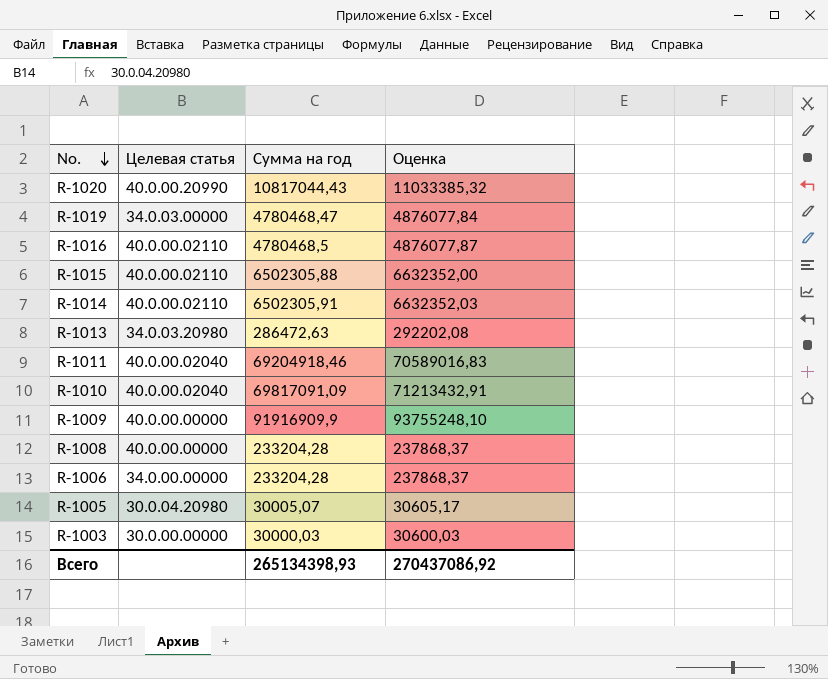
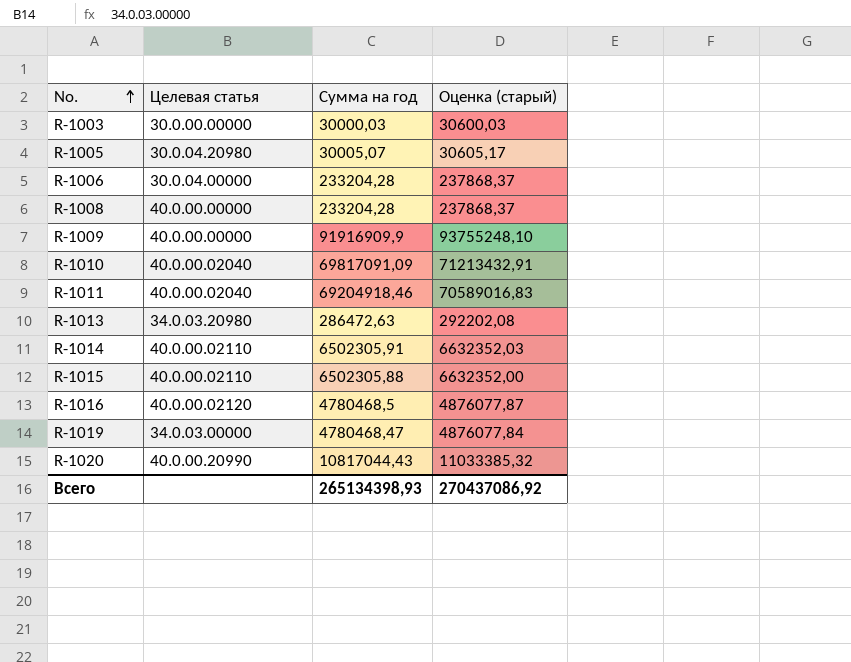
row order: No. descending -> No. ascending
column name: Оценка -> Оценка (старый)
R-1006 | Целевая статья: 34.0.00.00000 -> 30.0.04.00000
R-1016 | Целевая статья: 40.0.00.02110 -> 40.0.00.02120

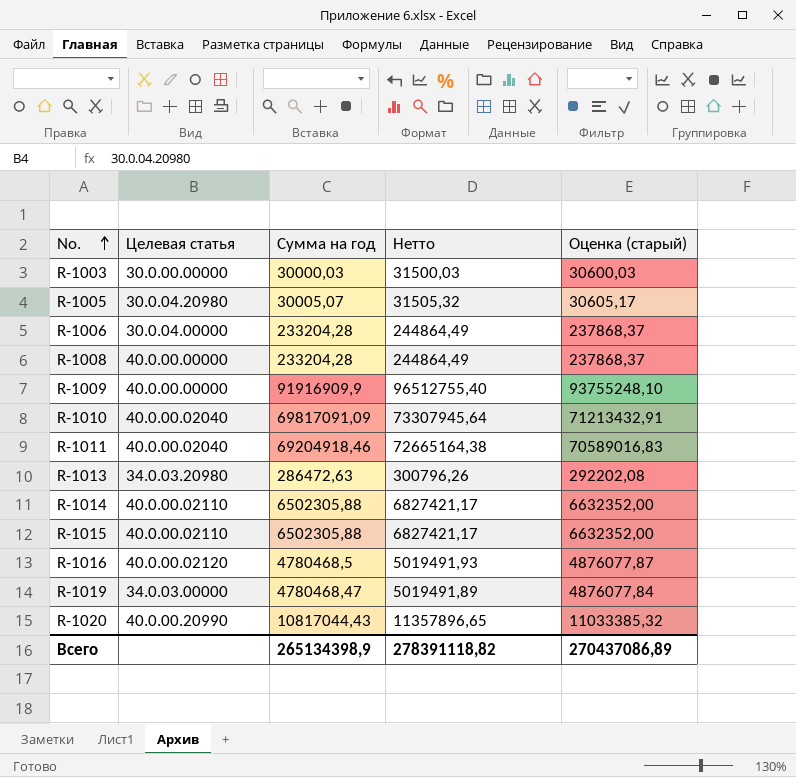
column Нетто | formula: none -> [Сумма на год] * 1,05
R-1014 | Сумма на год: 6502305,91 -> 6502305,88
R-1014 | Оценка (старый): 6632352,03 -> 6632352,00
Всего | Сумма на год: 265134398,93 -> 265134398,9
Всего | Оценка (старый): 270437086,92 -> 270437086,89

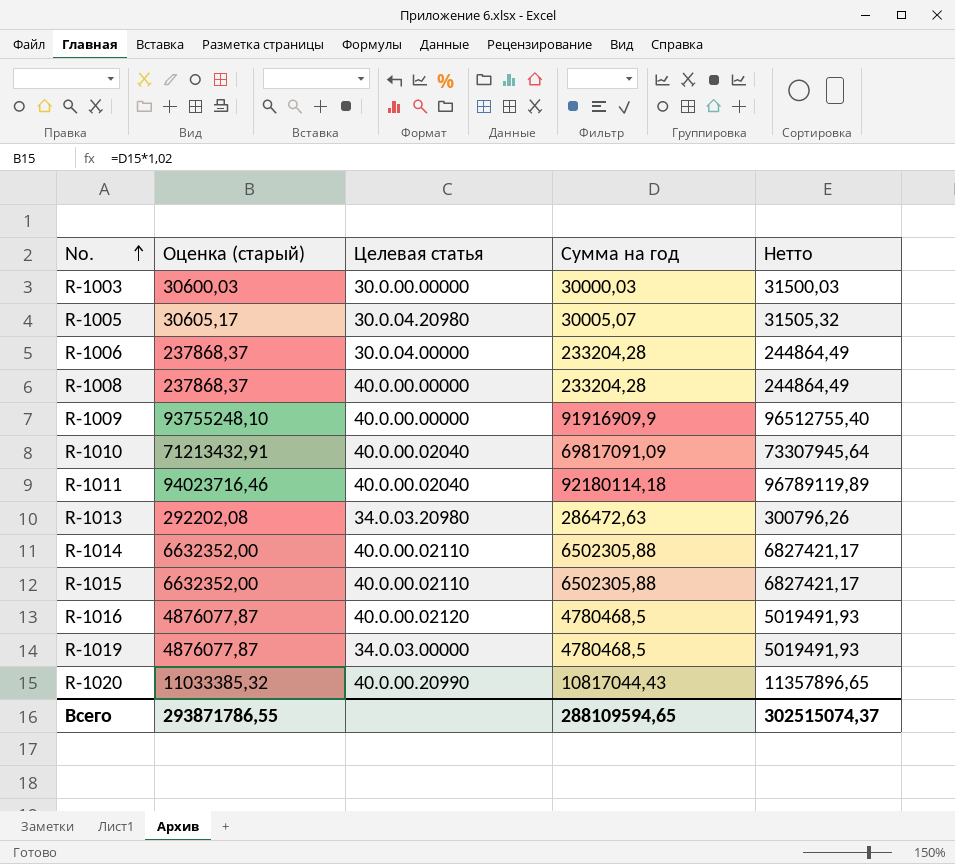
column Оценка (старый) | position: 5 -> 2
R-1011 | Оценка (старый): 70589016,83 -> 94023716,46
R-1011 | Сумма на год: 69204918,46 -> 92180114,18
R-1011 | Нетто: 72665164,38 -> 96789119,89
R-1019 | Оценка (старый): 4876077,84 -> 4876077,87
R-1019 | Сумма на год: 4780468,47 -> 4780468,5
R-1019 | Нетто: 5019491,89 -> 5019491,93
Всего | Оценка (старый): 270437086,89 -> 293871786,55
Всего | Сумма на год: 265134398,9 -> 288109594,65
Всего | Нетто: 278391118,82 -> 302515074,37

